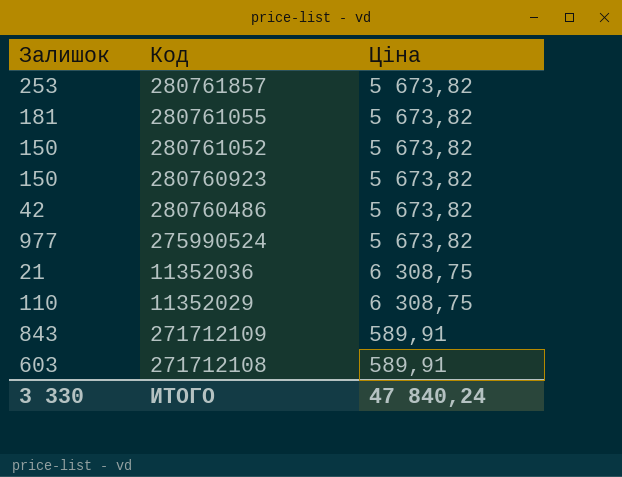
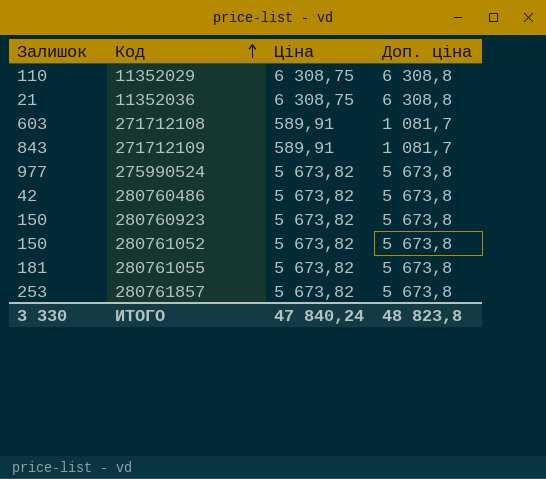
row order: none -> Код ascending
column Доп. ціна | position: none -> 4

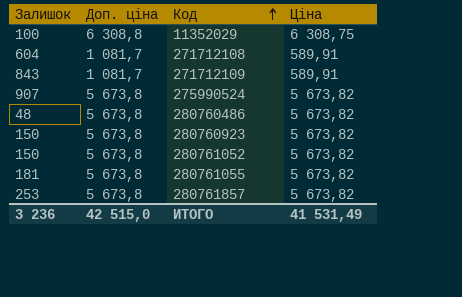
column Доп. ціна | position: 4 -> 2
row 11352036: 21 | 6 308,75 | 6 308,8 -> none
11352029 | Залишок: 110 -> 100
271712108 | Залишок: 603 -> 604
275990524 | Залишок: 977 -> 907
280760486 | Залишок: 42 -> 48
ИТОГО | Залишок: 3 330 -> 3 236
ИТОГО | Доп. ціна: 48 823,8 -> 42 515,0
ИТОГО | Ціна: 47 840,24 -> 41 531,49

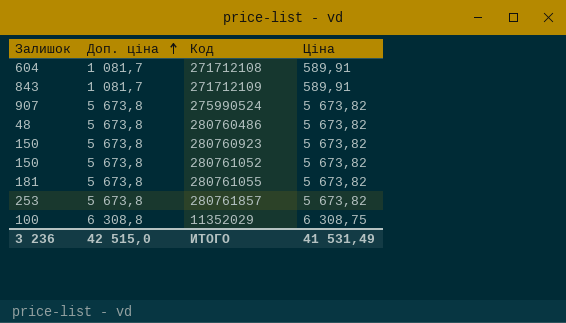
row order: Код ascending -> Доп. ціна ascending

